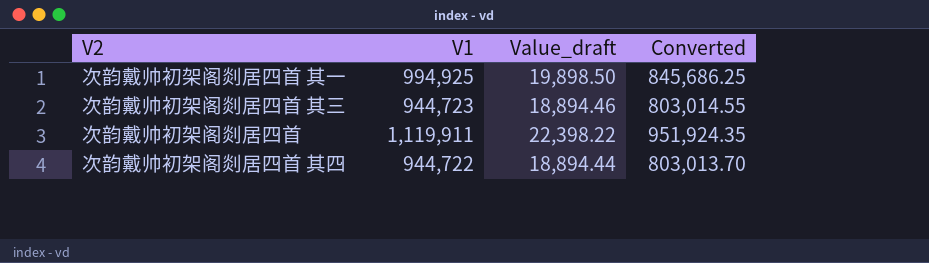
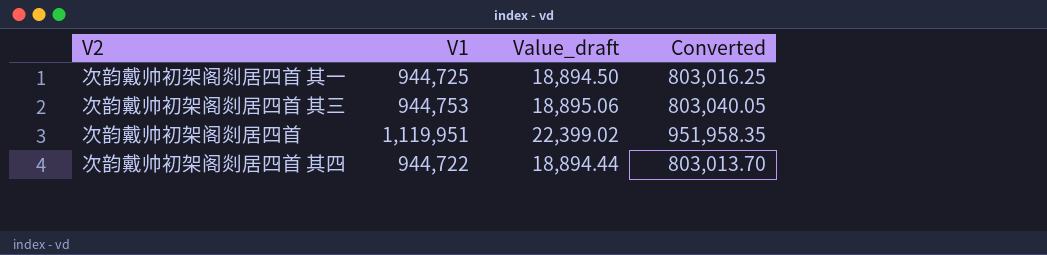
次韵戴帅初架阁剡居四首 其一 | V1: 994,925 -> 944,725
次韵戴帅初架阁剡居四首 其一 | Value_draft: 19,898.50 -> 18,894.50
次韵戴帅初架阁剡居四首 其一 | Converted: 845,686.25 -> 803,016.25
次韵戴帅初架阁剡居四首 其三 | V1: 944,723 -> 944,753
次韵戴帅初架阁剡居四首 其三 | Value_draft: 18,894.46 -> 18,895.06
次韵戴帅初架阁剡居四首 其三 | Converted: 803,014.55 -> 803,040.05
次韵戴帅初架阁剡居四首 | V1: 1,119,911 -> 1,119,951
次韵戴帅初架阁剡居四首 | Value_draft: 22,398.22 -> 22,399.02
次韵戴帅初架阁剡居四首 | Converted: 951,924.35 -> 951,958.35

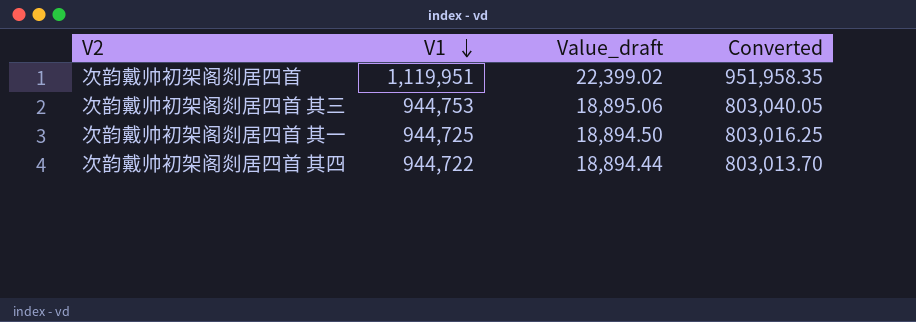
row order: none -> V1 descending

